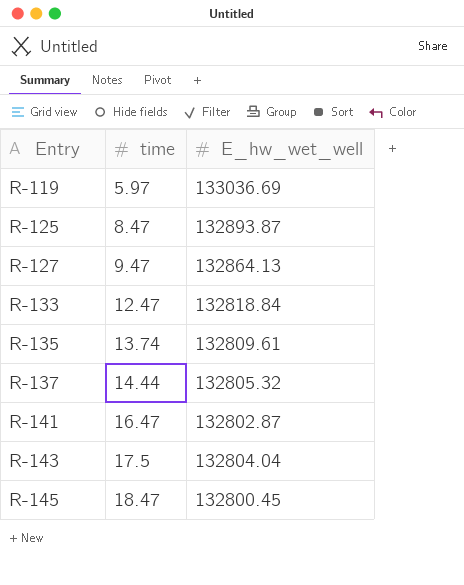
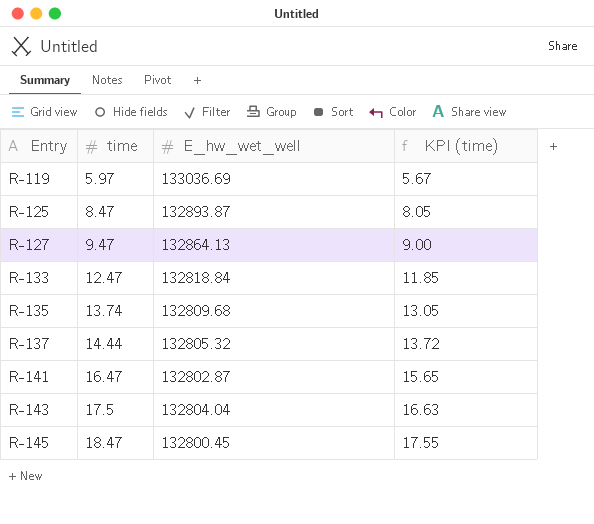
column KPI (time) | formula: none -> [time] * 0.95
R-135 | E_hw_wet_well: 132809.61 -> 132809.68

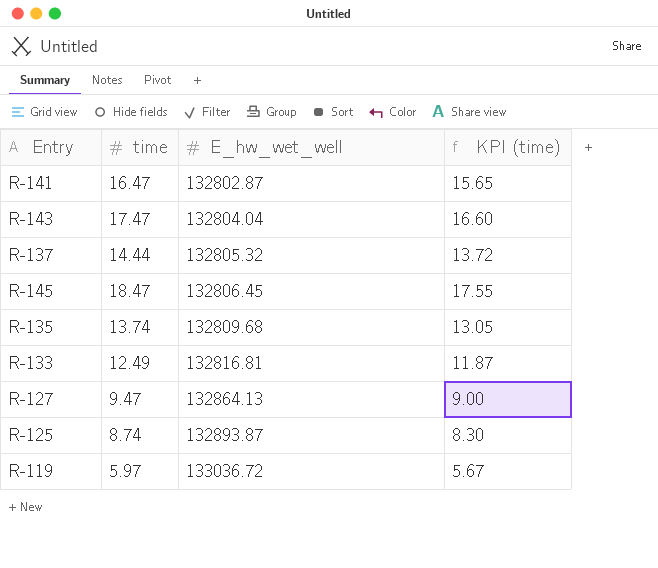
row order: Entry ascending -> E_hw_wet_well ascending
R-143 | time: 17.5 -> 17.47
R-143 | KPI (time): 16.63 -> 16.60
R-145 | E_hw_wet_well: 132800.45 -> 132806.45
R-133 | time: 12.47 -> 12.49
R-133 | E_hw_wet_well: 132818.84 -> 132816.81
R-133 | KPI (time): 11.85 -> 11.87
R-125 | time: 8.47 -> 8.74
R-125 | KPI (time): 8.05 -> 8.30
R-119 | E_hw_wet_well: 133036.69 -> 133036.72

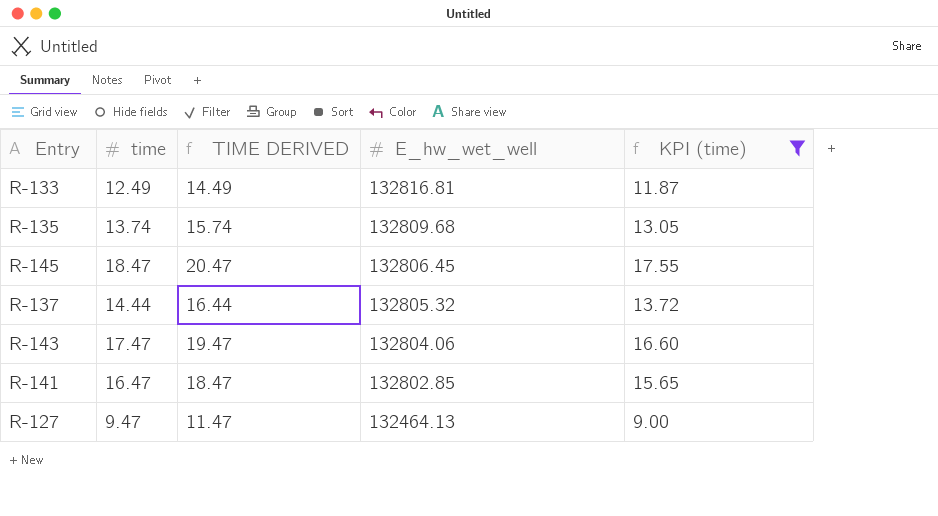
filter: none -> KPI (time) >= 9.00
row order: E_hw_wet_well ascending -> E_hw_wet_well descending
column TIME DERIVED | formula: none -> [time] + 2
R-143 | E_hw_wet_well: 132804.04 -> 132804.06
R-141 | E_hw_wet_well: 132802.87 -> 132802.85
R-127 | E_hw_wet_well: 132864.13 -> 132464.13

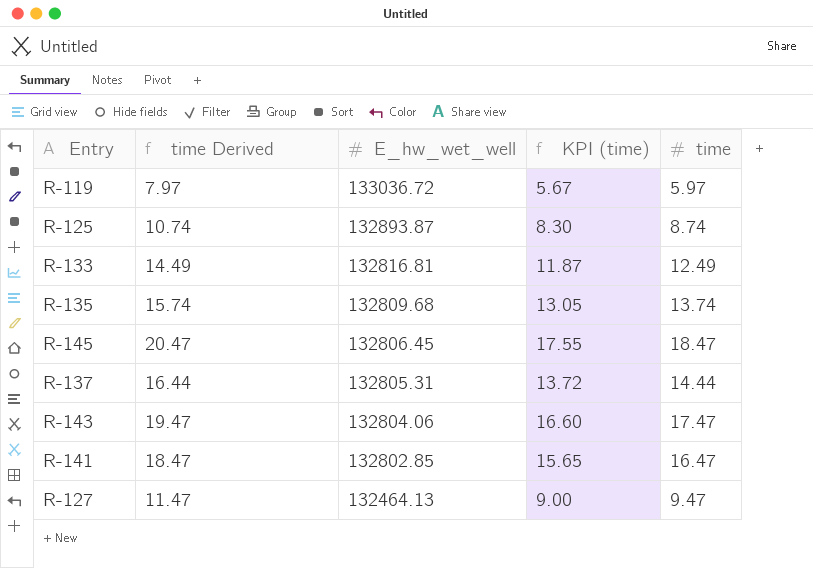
filter: KPI (time) >= 9.00 -> none
column name: TIME DERIVED -> time Derived
column time | position: 2 -> 5
R-137 | E_hw_wet_well: 132805.32 -> 132805.31

